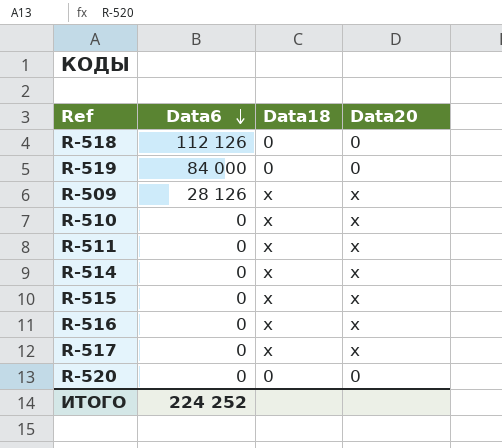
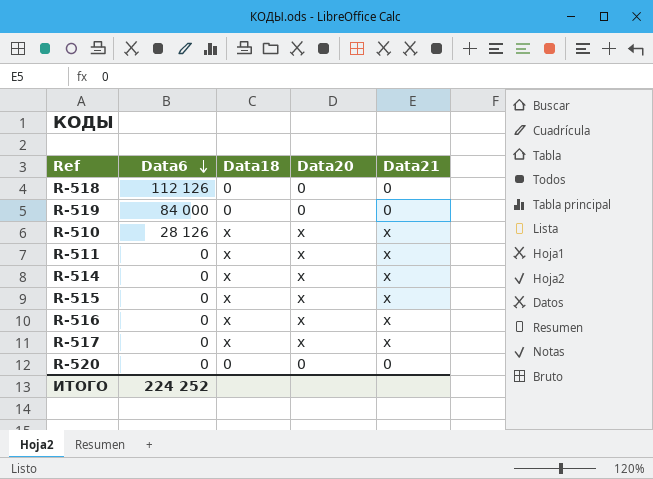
column Data21 | position: none -> 5
row R-509: 28 126 | х | х -> none
R-510 | Data6: 0 -> 28 126

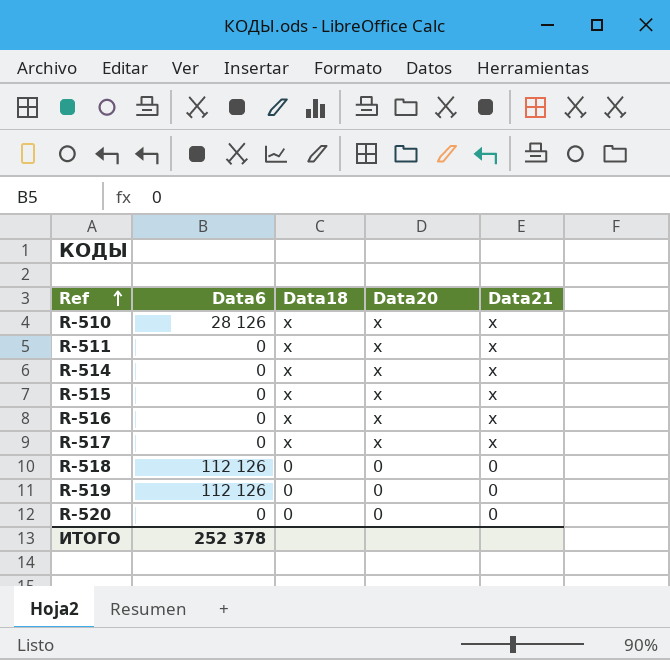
row order: Data6 descending -> Ref ascending
R-519 | Data6: 84 000 -> 112 126
ИТОГО | Data6: 224 252 -> 252 378

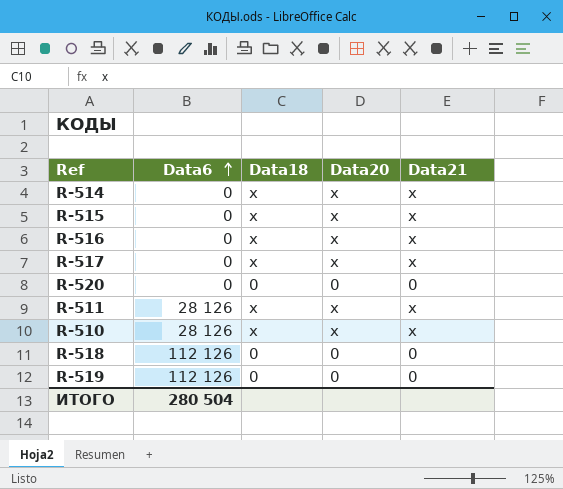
row order: Ref ascending -> Data6 ascending
R-511 | Data6: 0 -> 28 126
ИТОГО | Data6: 252 378 -> 280 504

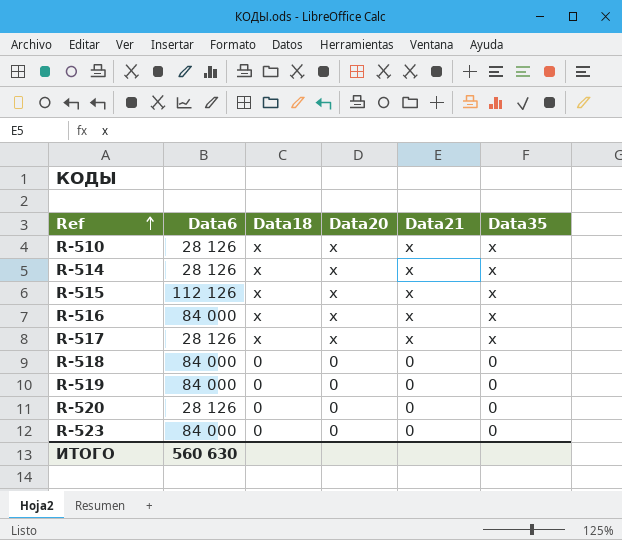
row order: Data6 ascending -> Ref ascending
column Data35 | position: none -> 6
row R-511: 28 126 | х | х | х -> none
R-514 | Data6: 0 -> 28 126
R-515 | Data6: 0 -> 112 126
R-516 | Data6: 0 -> 84 000
R-517 | Data6: 0 -> 28 126
R-518 | Data6: 112 126 -> 84 000
R-519 | Data6: 112 126 -> 84 000
R-520 | Data6: 0 -> 28 126
row R-523: none -> 84 000 | 0 | 0 | 0 | 0
ИТОГО | Data6: 280 504 -> 560 630

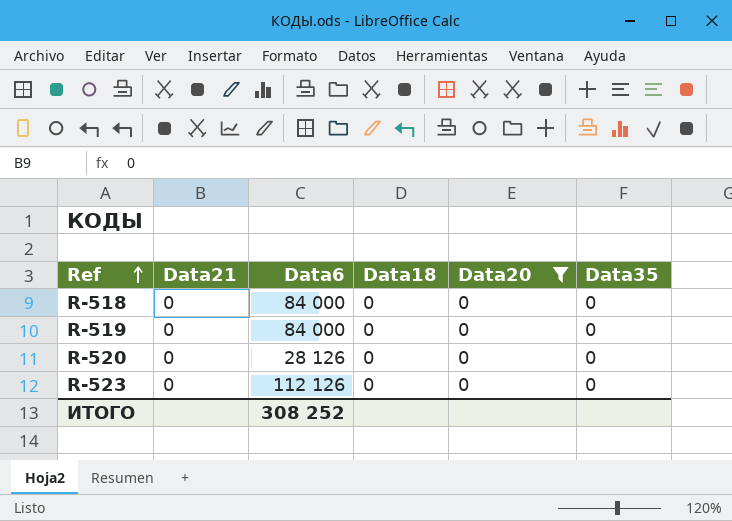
filter: none -> Data20 = 0
column Data21 | position: 5 -> 2
R-523 | Data6: 84 000 -> 112 126
ИТОГО | Data6: 560 630 -> 308 252

